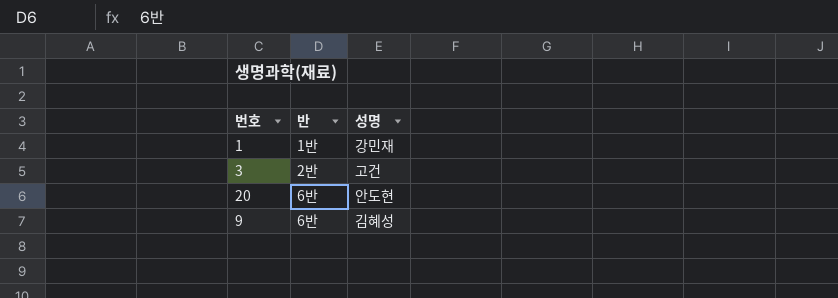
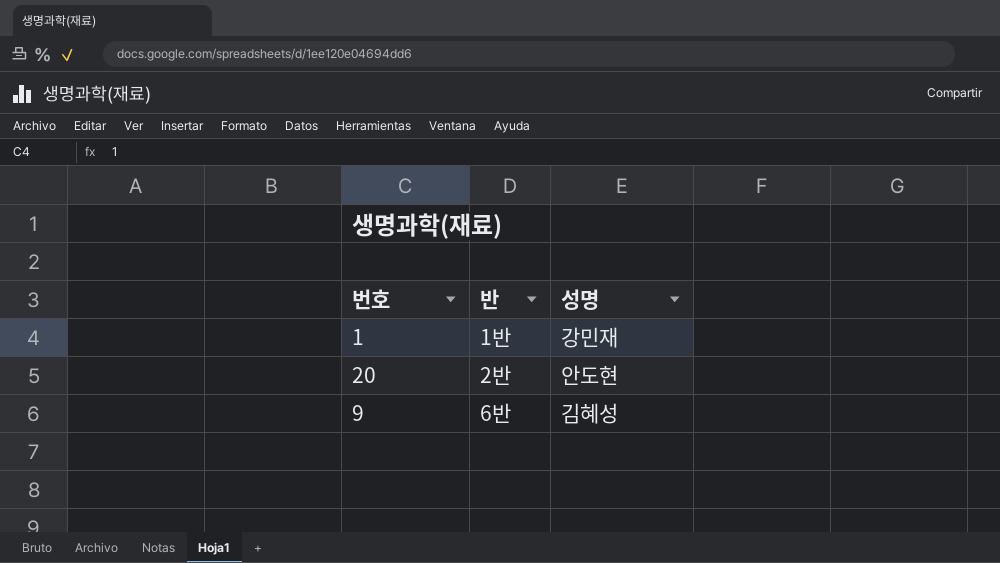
row 3: 2반 | 고건 -> none
20 | 반: 6반 -> 2반

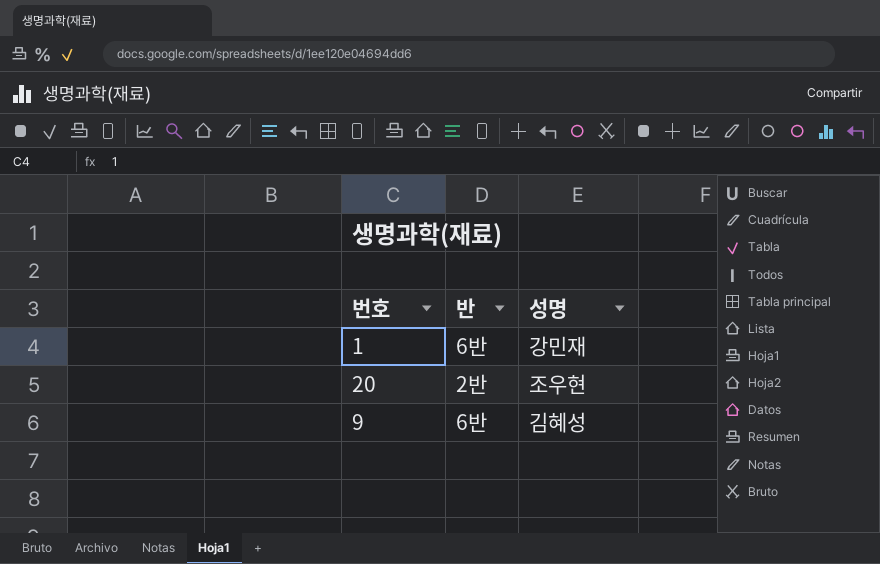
1 | 반: 1반 -> 6반
20 | 성명: 안도현 -> 조우현

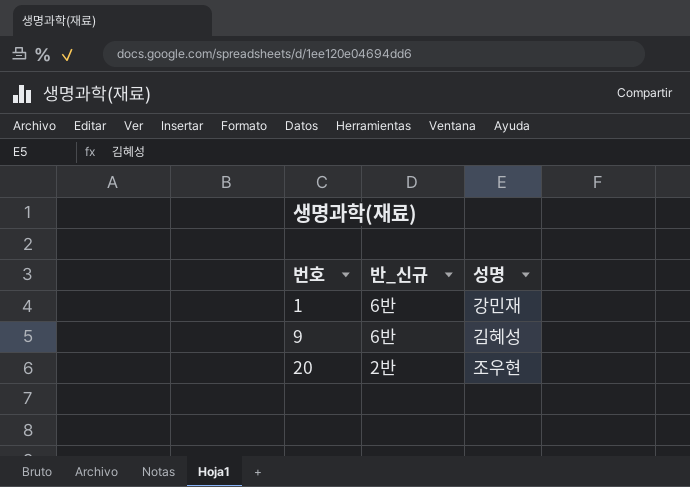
row order: none -> 번호 ascending
column name: 반 -> 반_신규

